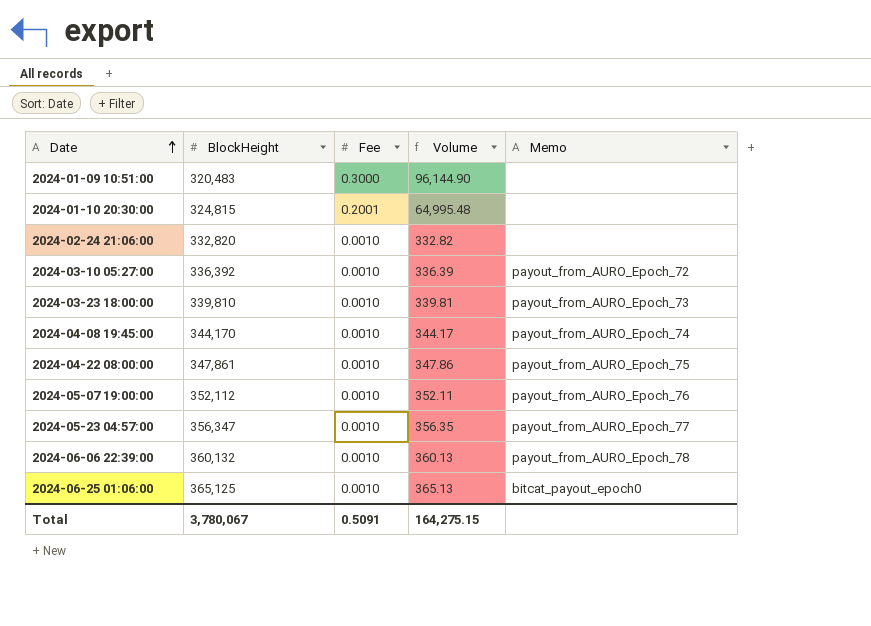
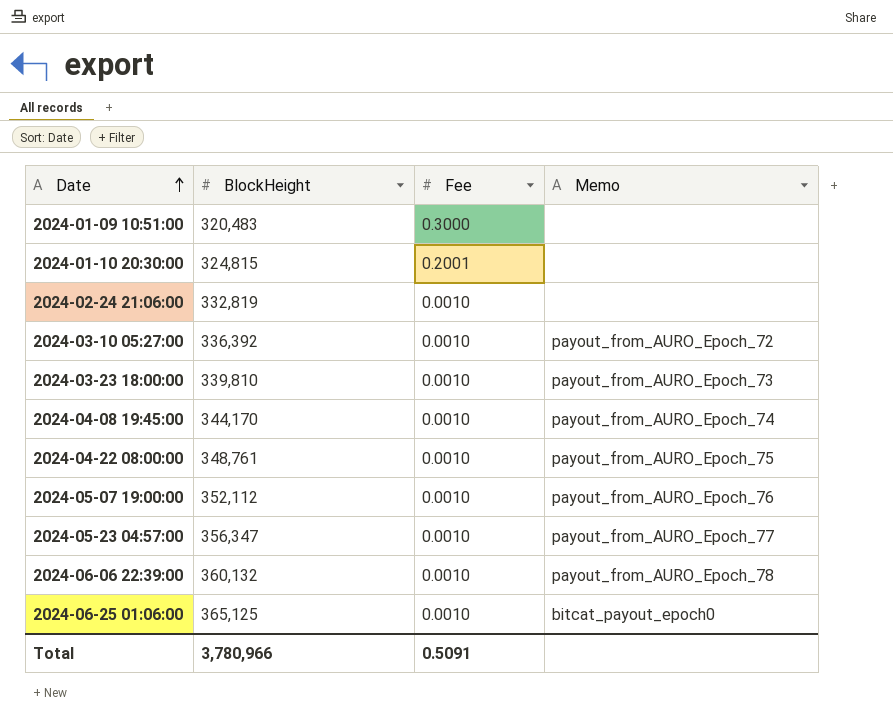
column Volume | formula: [BlockHeight] * [Fee] -> none
2024-02-24 21:06:00 | BlockHeight: 332,820 -> 332,819
2024-04-22 08:00:00 | BlockHeight: 347,861 -> 348,761
Total | BlockHeight: 3,780,067 -> 3,780,966

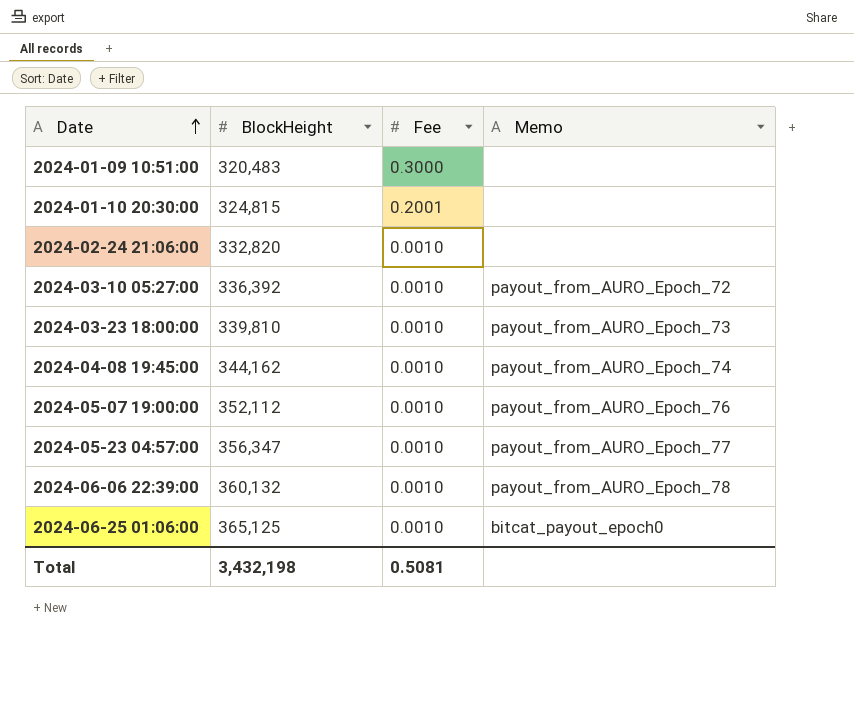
row 2024-04-22 08:00:00: 348,761 | 0.0010 | payout_from_AURO_Epoch_75 -> none
2024-02-24 21:06:00 | BlockHeight: 332,819 -> 332,820
2024-04-08 19:45:00 | BlockHeight: 344,170 -> 344,162
Total | BlockHeight: 3,780,966 -> 3,432,198
Total | Fee: 0.5091 -> 0.5081

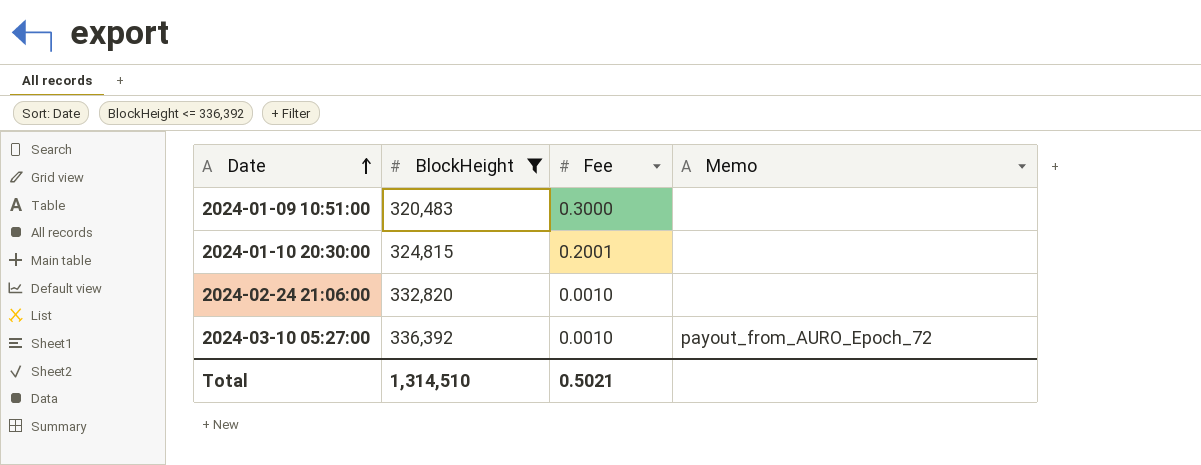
filter: none -> BlockHeight <= 336,392
Total | BlockHeight: 3,432,198 -> 1,314,510
Total | Fee: 0.5081 -> 0.5021

